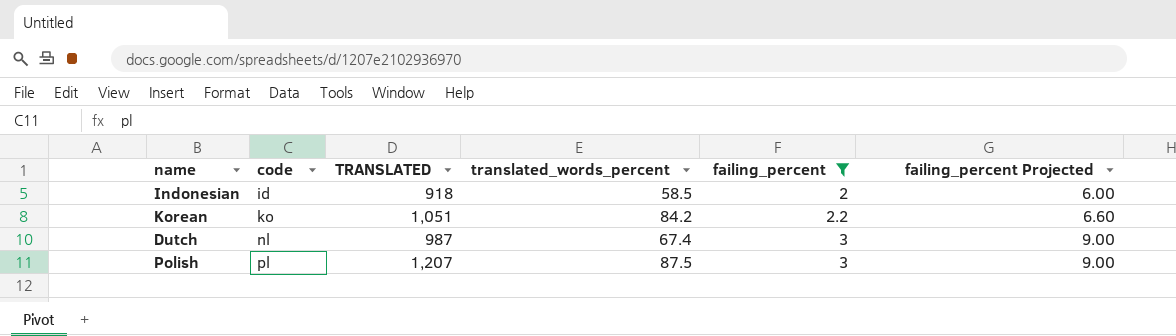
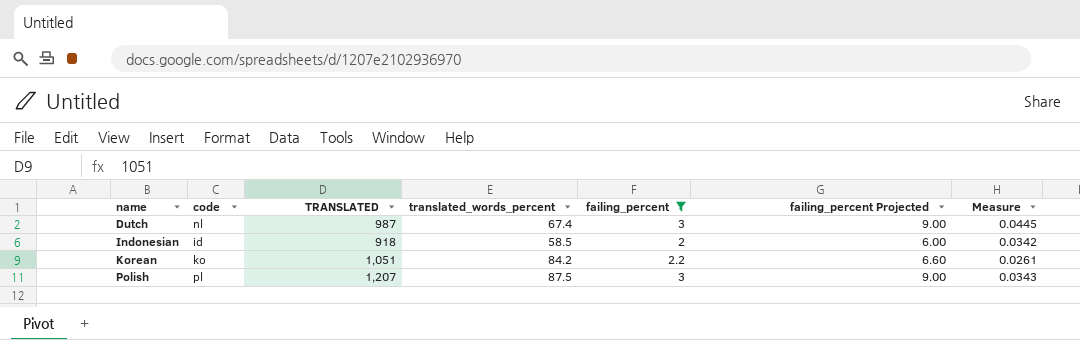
row order: code ascending -> name ascending
column Measure | formula: none -> [failing_percent] / [translated_words_percent]

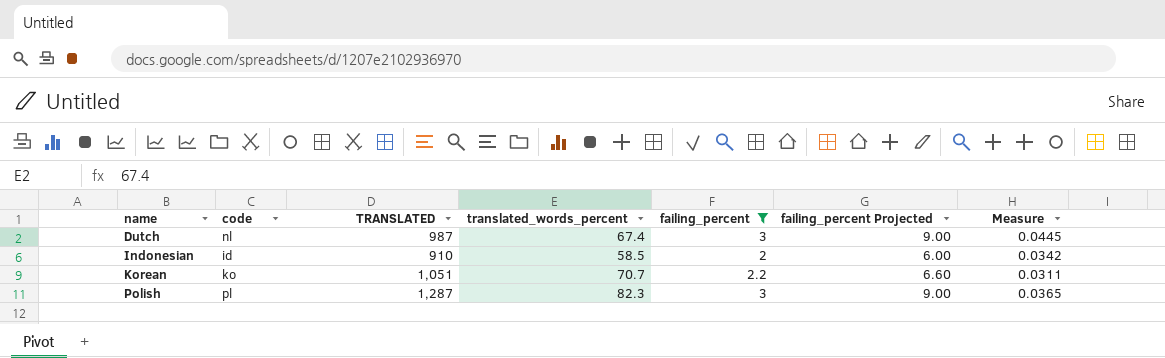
Indonesian | TRANSLATED: 918 -> 910
Korean | translated_words_percent: 84.2 -> 70.7
Korean | Measure: 0.0261 -> 0.0311
Polish | TRANSLATED: 1,207 -> 1,287
Polish | translated_words_percent: 87.5 -> 82.3
Polish | Measure: 0.0343 -> 0.0365

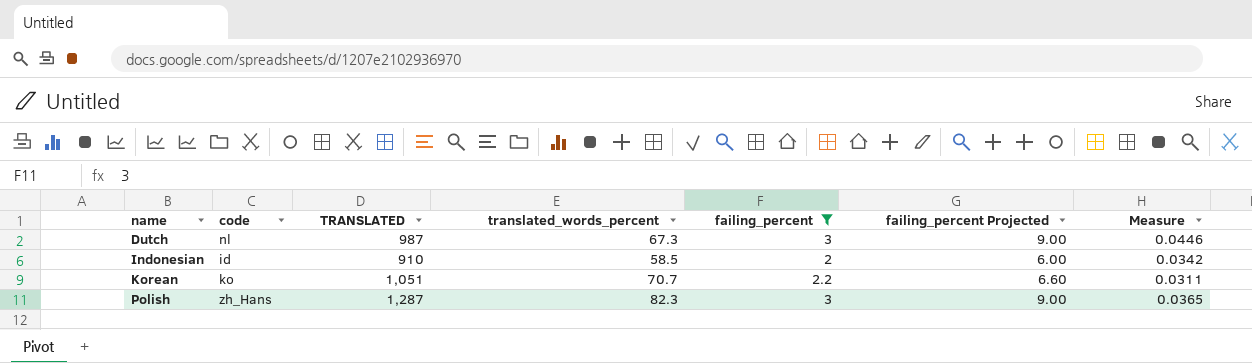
Dutch | translated_words_percent: 67.4 -> 67.3
Dutch | Measure: 0.0445 -> 0.0446
Polish | code: pl -> zh_Hans

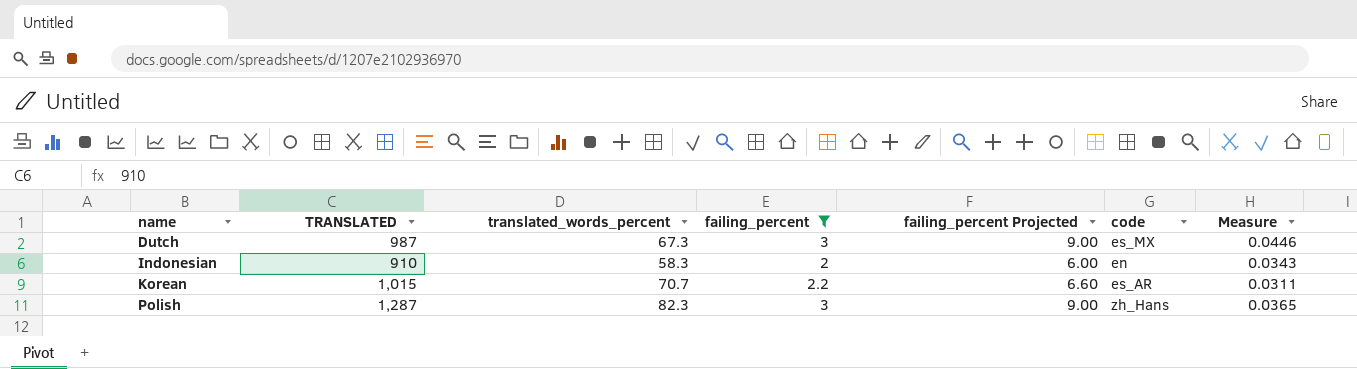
column code | position: 2 -> 6
Dutch | code: nl -> es_MX
Indonesian | translated_words_percent: 58.5 -> 58.3
Indonesian | code: id -> en
Indonesian | Measure: 0.0342 -> 0.0343
Korean | TRANSLATED: 1,051 -> 1,015
Korean | code: ko -> es_AR

